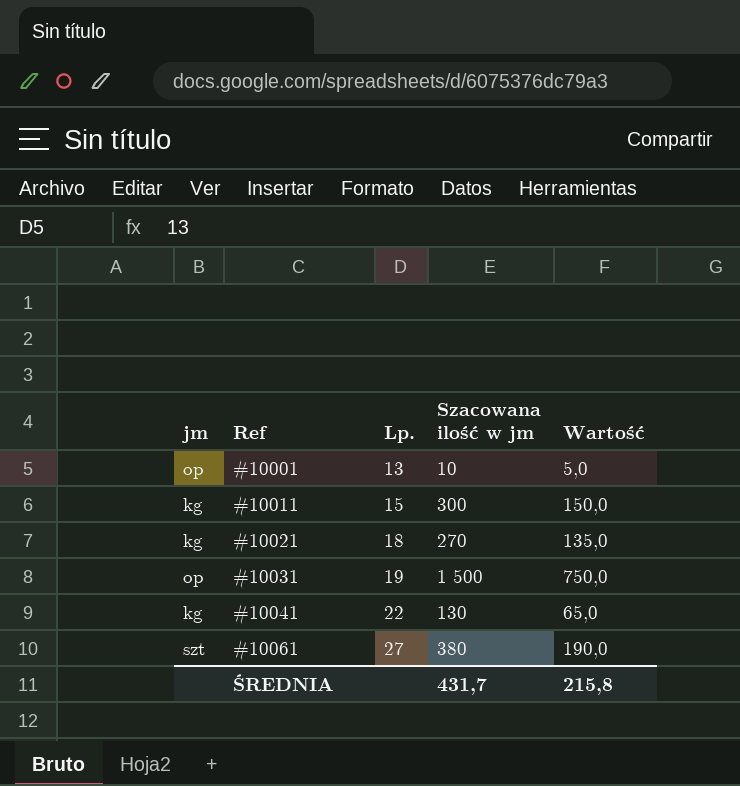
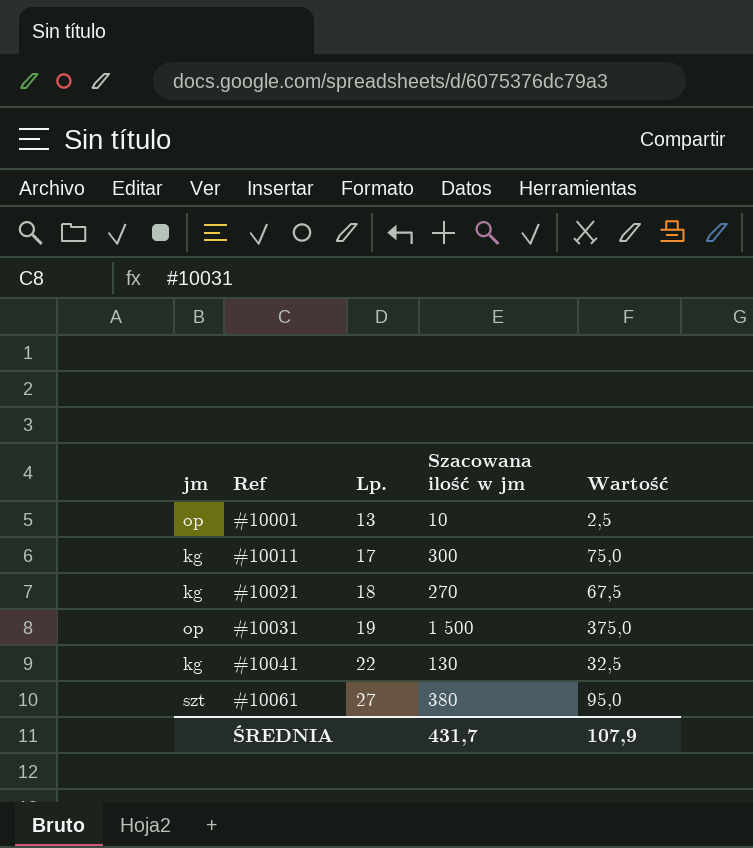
column Wartość | formula: [Szacowana ilość w jm] * 0,5 -> [Szacowana ilość w jm] * 0,25
#10011 | Lp.: 15 -> 17
ŚREDNIA | Wartość: 215,8 -> 107,9

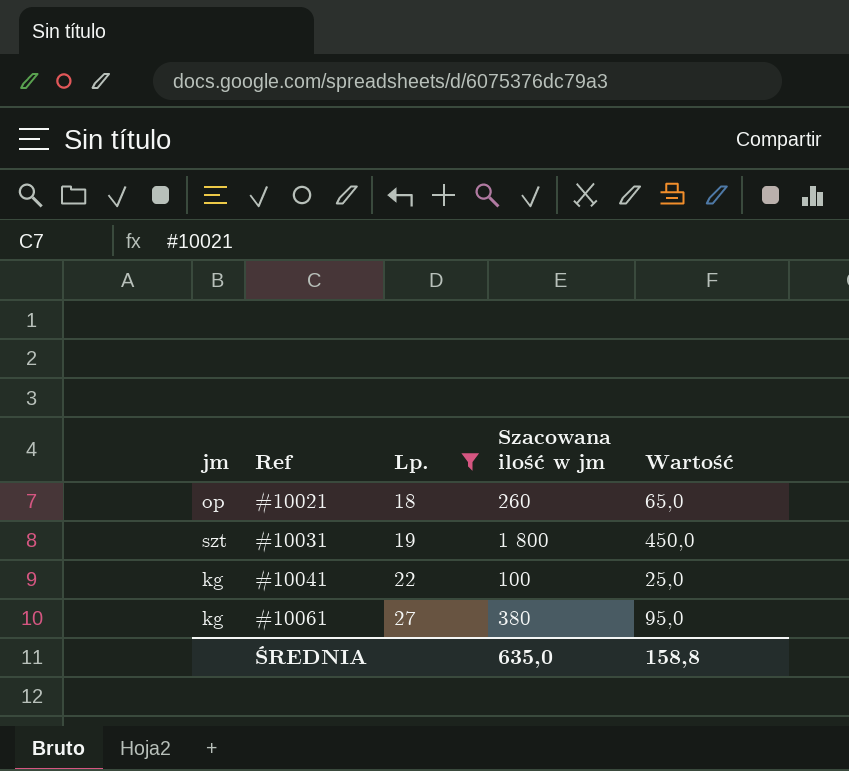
filter: none -> Lp. >= 18
#10021 | jm: kg -> op
#10021 | Szacowana ilość w jm: 270 -> 260
#10021 | Wartość: 67,5 -> 65,0
#10031 | jm: op -> szt
#10031 | Szacowana ilość w jm: 1 500 -> 1 800
#10031 | Wartość: 375,0 -> 450,0
#10041 | Szacowana ilość w jm: 130 -> 100
#10041 | Wartość: 32,5 -> 25,0
#10061 | jm: szt -> kg
ŚREDNIA | Szacowana ilość w jm: 431,7 -> 635,0
ŚREDNIA | Wartość: 107,9 -> 158,8

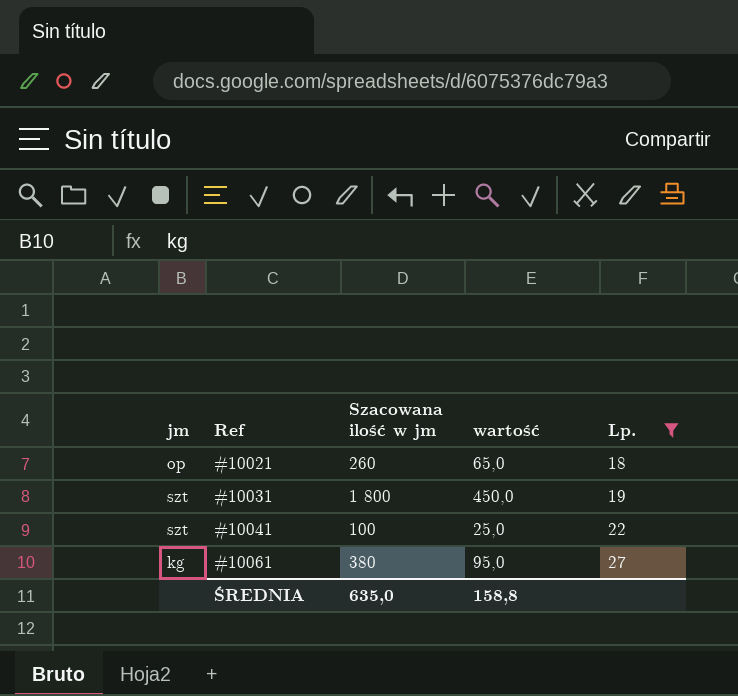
column name: Wartość -> wartość
column Lp. | position: 3 -> 5
#10041 | jm: kg -> szt

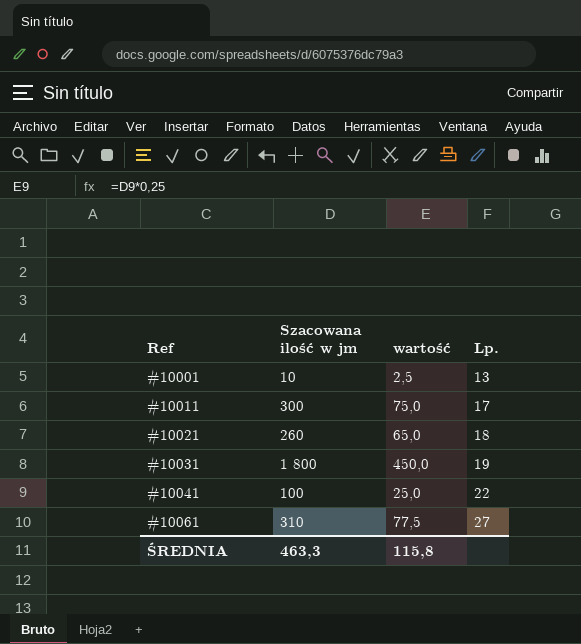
filter: Lp. >= 18 -> none
column jm | position: 1 -> none
#10061 | Szacowana ilość w jm: 380 -> 310
#10061 | wartość: 95,0 -> 77,5
ŚREDNIA | Szacowana ilość w jm: 635,0 -> 463,3
ŚREDNIA | wartość: 158,8 -> 115,8

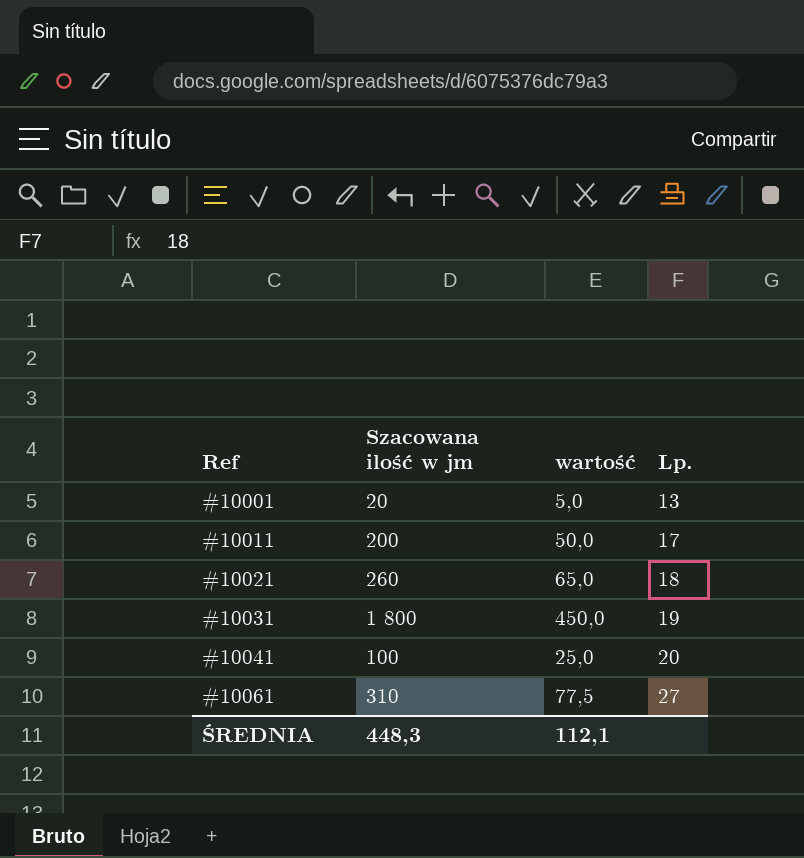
#10001 | Szacowana ilość w jm: 10 -> 20
#10001 | wartość: 2,5 -> 5,0
#10011 | Szacowana ilość w jm: 300 -> 200
#10011 | wartość: 75,0 -> 50,0
#10041 | Lp.: 22 -> 20
ŚREDNIA | Szacowana ilość w jm: 463,3 -> 448,3
ŚREDNIA | wartość: 115,8 -> 112,1

